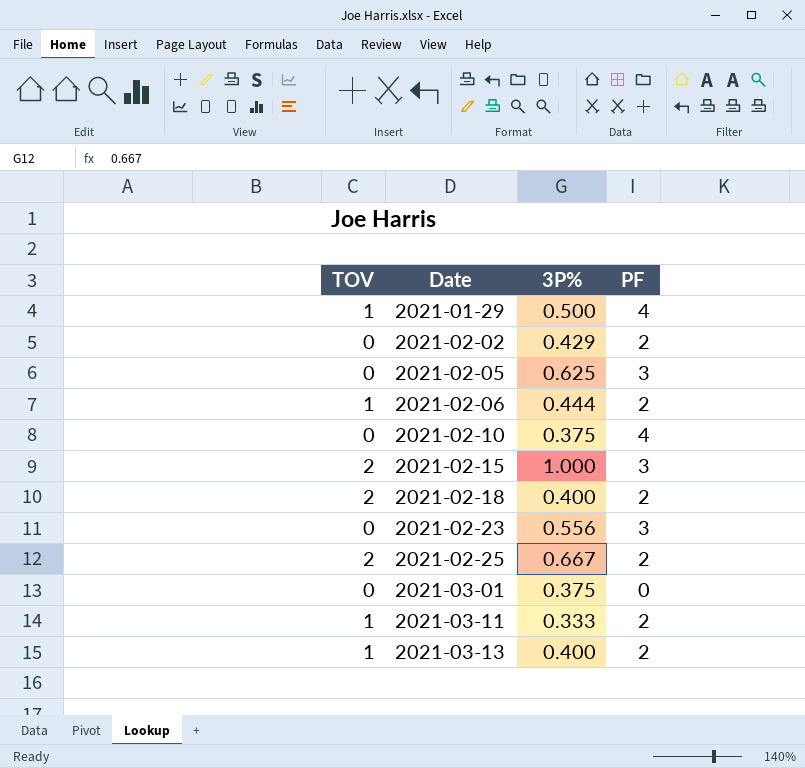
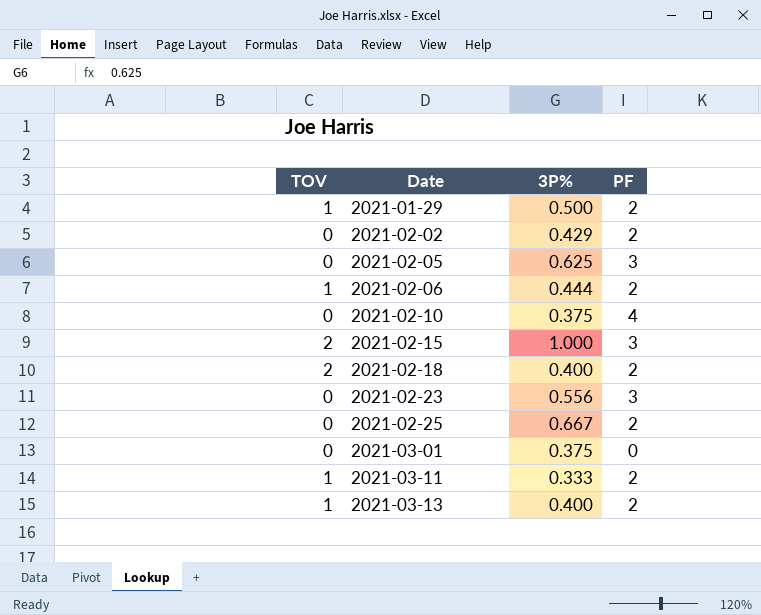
2021-01-29 | PF: 4 -> 2
2021-02-25 | TOV: 2 -> 0

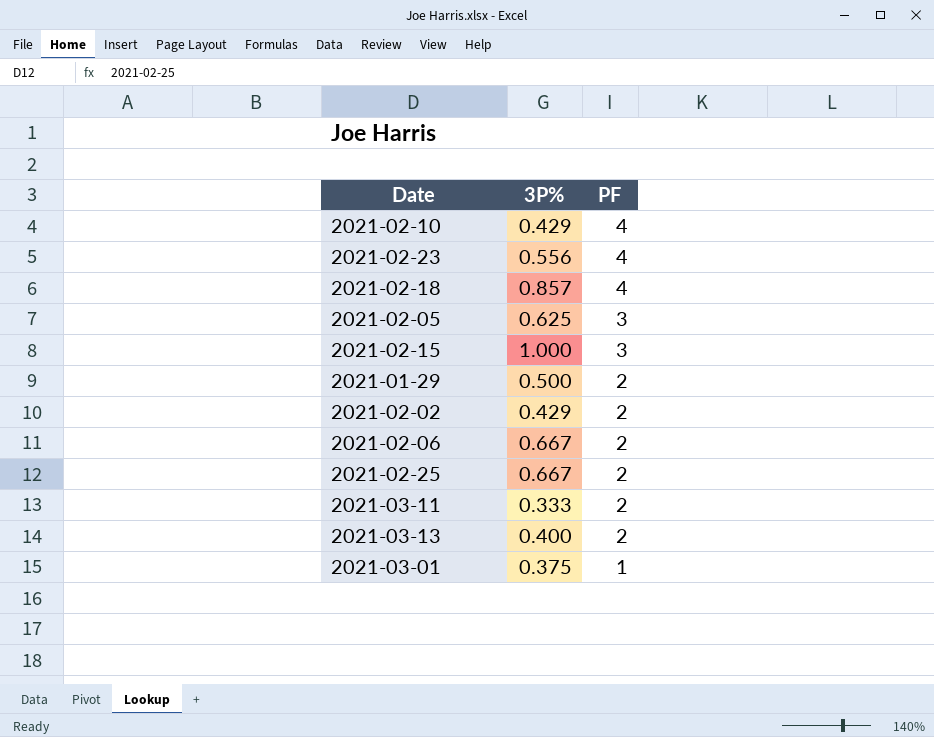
row order: Date ascending -> PF descending
column TOV | position: 1 -> none
2021-02-10 | 3P%: 0.375 -> 0.429
2021-02-23 | PF: 3 -> 4
2021-02-18 | 3P%: 0.400 -> 0.857
2021-02-18 | PF: 2 -> 4
2021-02-06 | 3P%: 0.444 -> 0.667
2021-03-01 | PF: 0 -> 1

